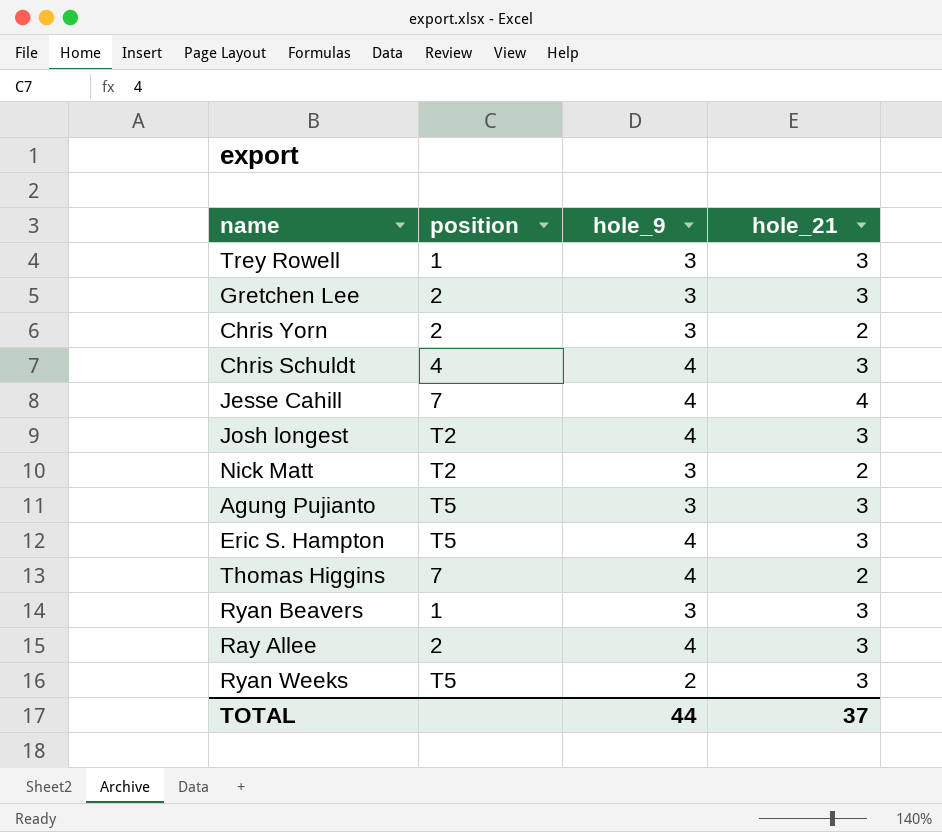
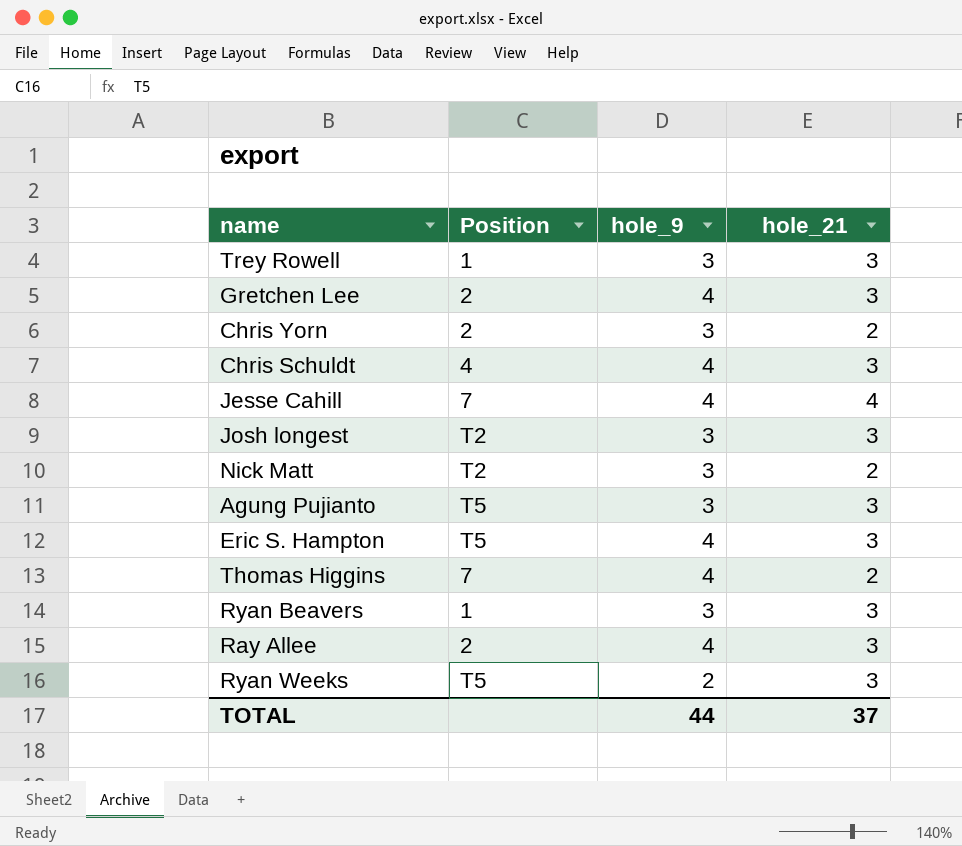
column name: position -> Position
Gretchen Lee | hole_9: 3 -> 4
Josh longest | hole_9: 4 -> 3

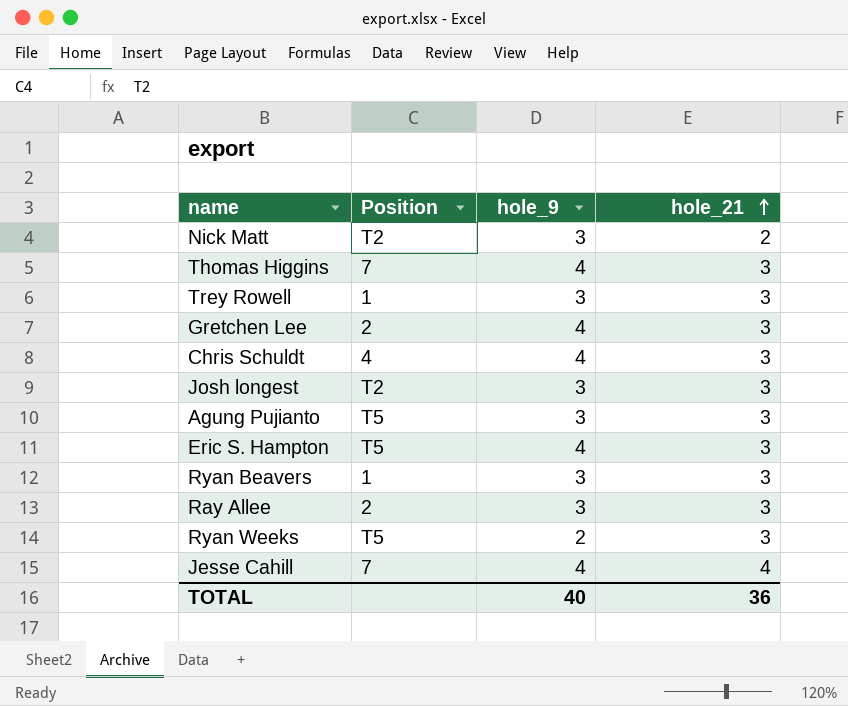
row order: none -> hole_21 ascending
row Chris Yorn: 2 | 3 | 2 -> none
Thomas Higgins | hole_21: 2 -> 3
Ray Allee | hole_9: 4 -> 3
TOTAL | hole_9: 44 -> 40
TOTAL | hole_21: 37 -> 36

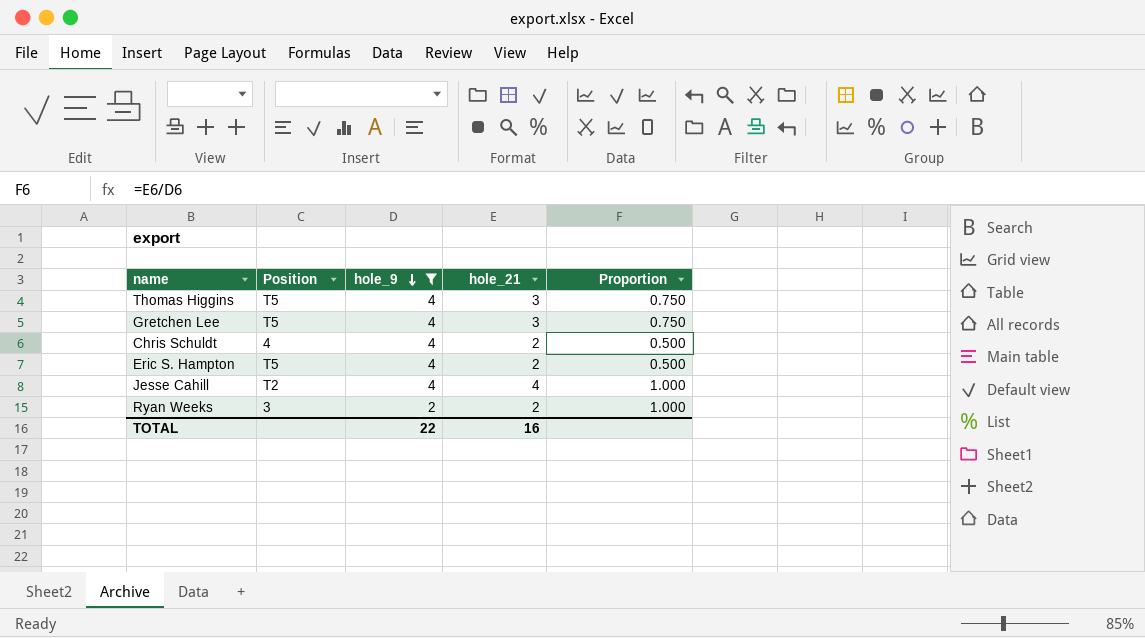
filter: none -> hole_9 != 3
row order: hole_21 ascending -> hole_9 descending
column Proportion | formula: none -> [hole_21] / [hole_9]
Thomas Higgins | Position: 7 -> T5
Gretchen Lee | Position: 2 -> T5
Chris Schuldt | hole_21: 3 -> 2
Eric S. Hampton | hole_21: 3 -> 2
Jesse Cahill | Position: 7 -> T2
Ryan Weeks | Position: T5 -> 3
Ryan Weeks | hole_21: 3 -> 2
TOTAL | hole_9: 40 -> 22
TOTAL | hole_21: 36 -> 16

